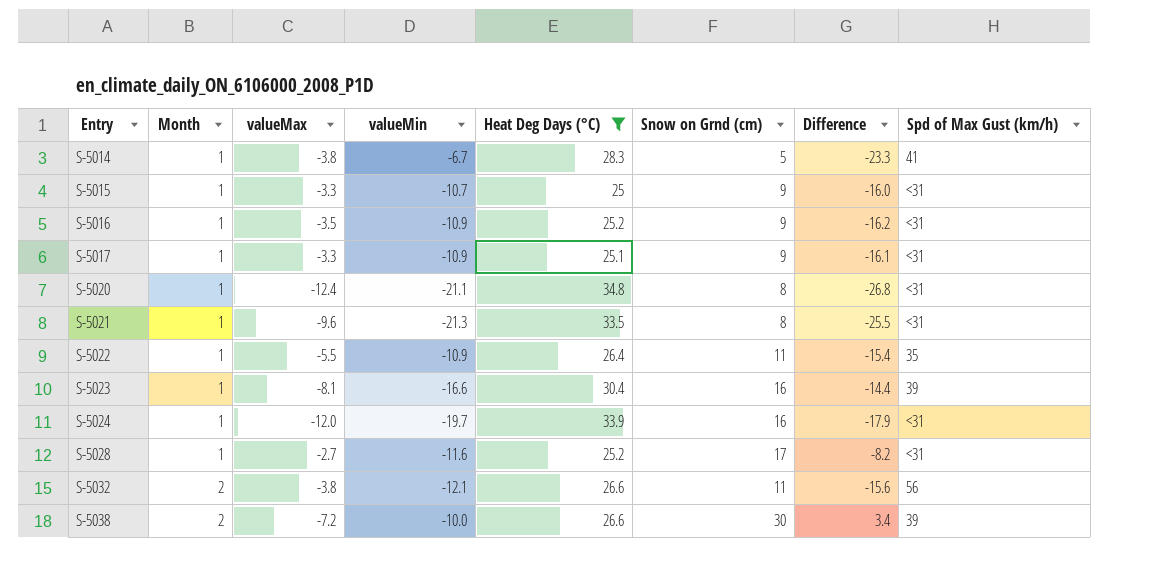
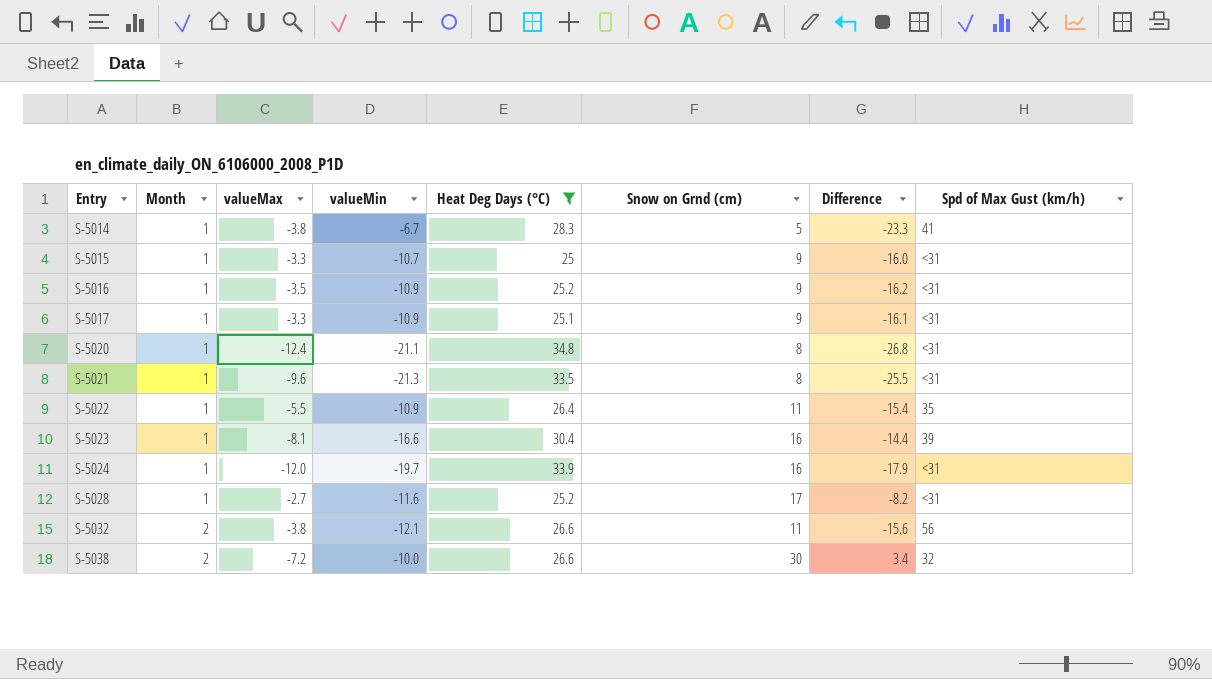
S-5038 | Spd of Max Gust (km/h): 39 -> 32

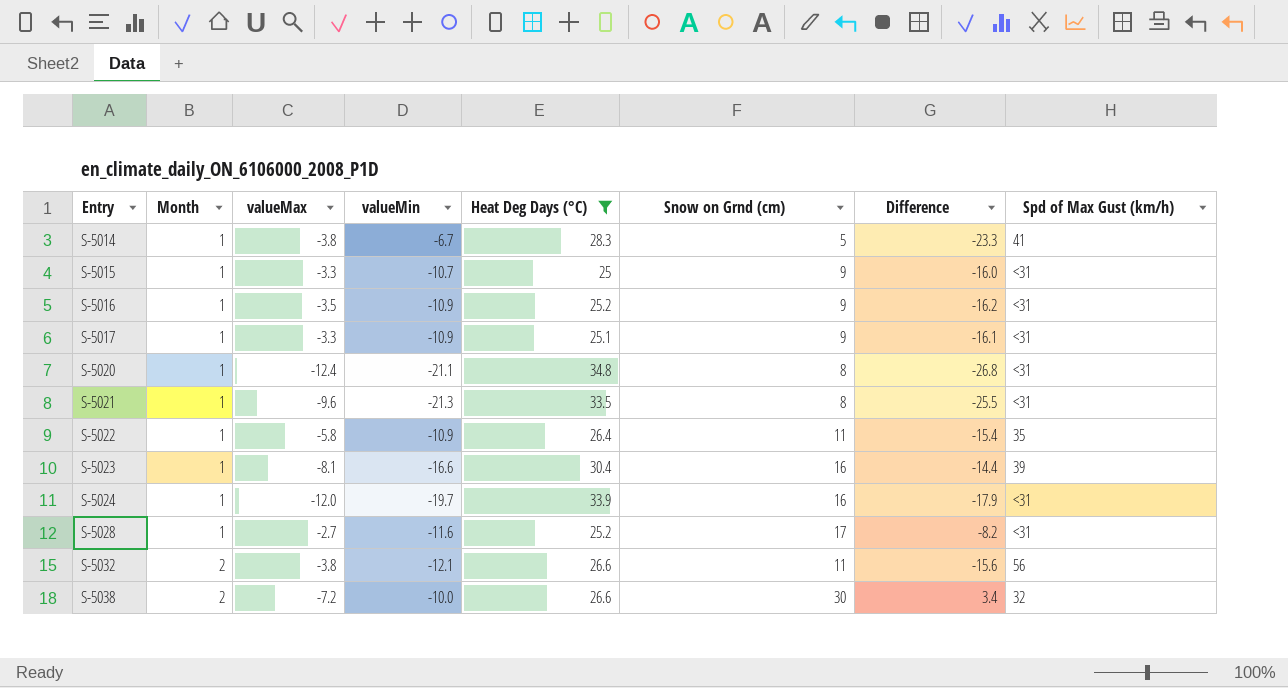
S-5022 | valueMax: -5.5 -> -5.8

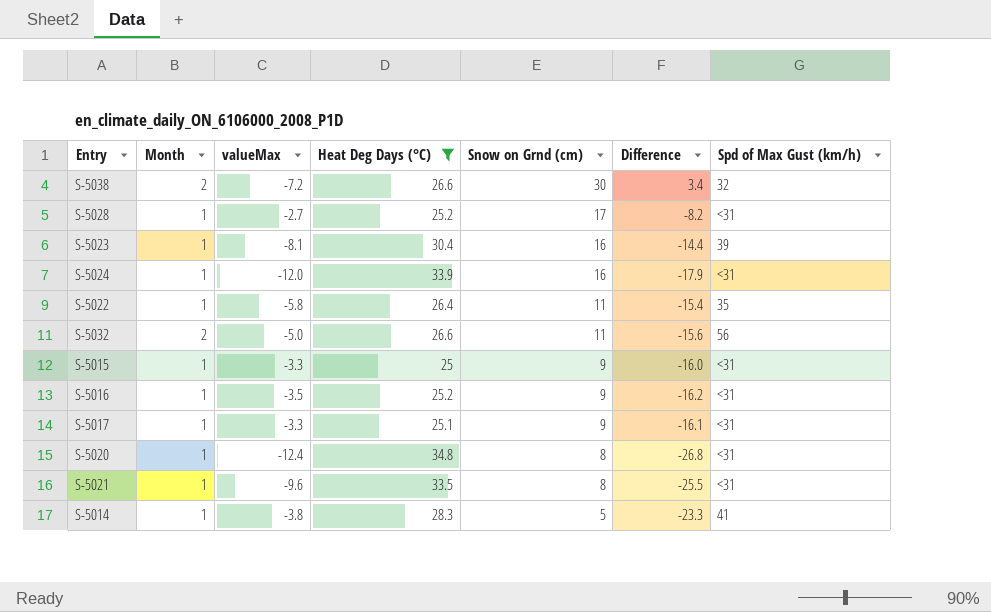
row order: Entry ascending -> Snow on Grnd (cm) descending
column valueMin | position: 4 -> none
S-5032 | valueMax: -3.8 -> -5.0

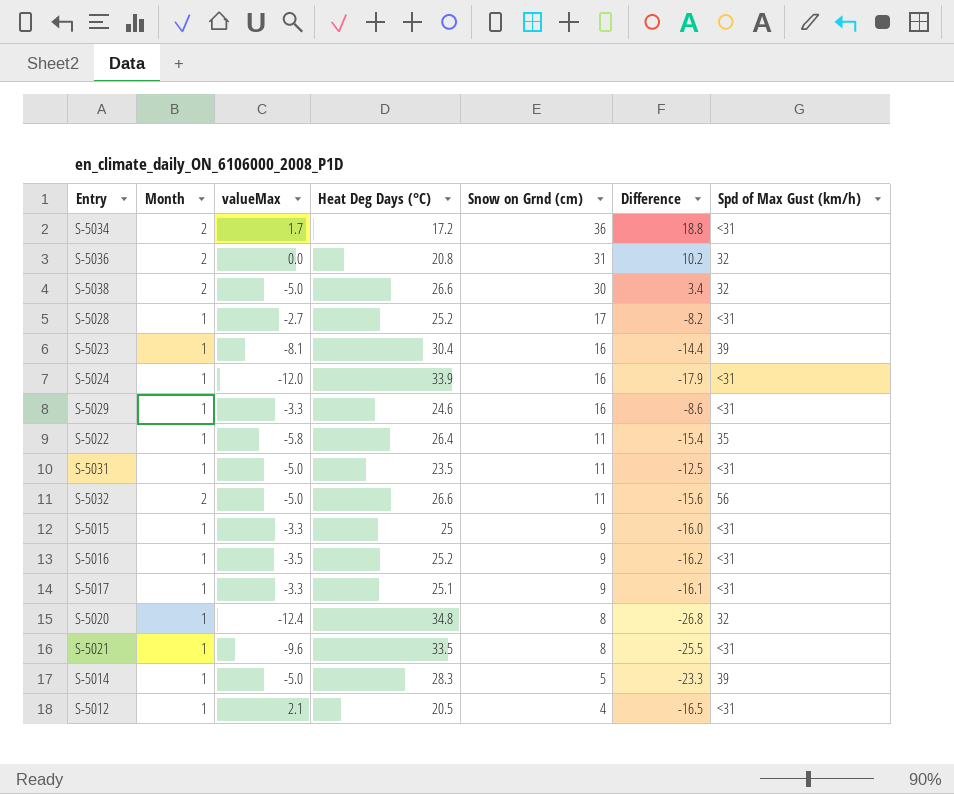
filter: Heat Deg Days (°C) >= 25 -> none
S-5038 | valueMax: -7.2 -> -5.0
S-5020 | Spd of Max Gust (km/h): <31 -> 32
S-5014 | valueMax: -3.8 -> -5.0
S-5014 | Spd of Max Gust (km/h): 41 -> 39

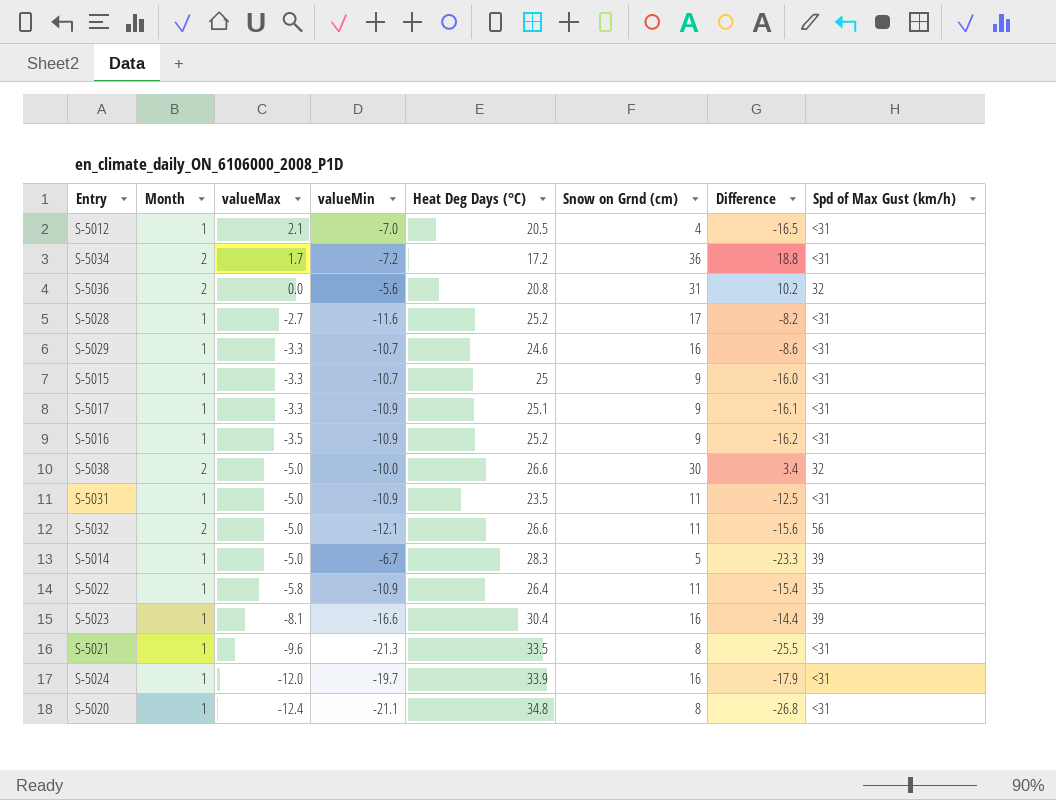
row order: Snow on Grnd (cm) descending -> valueMax descending
column valueMin | position: none -> 4
S-5020 | Spd of Max Gust (km/h): 32 -> <31

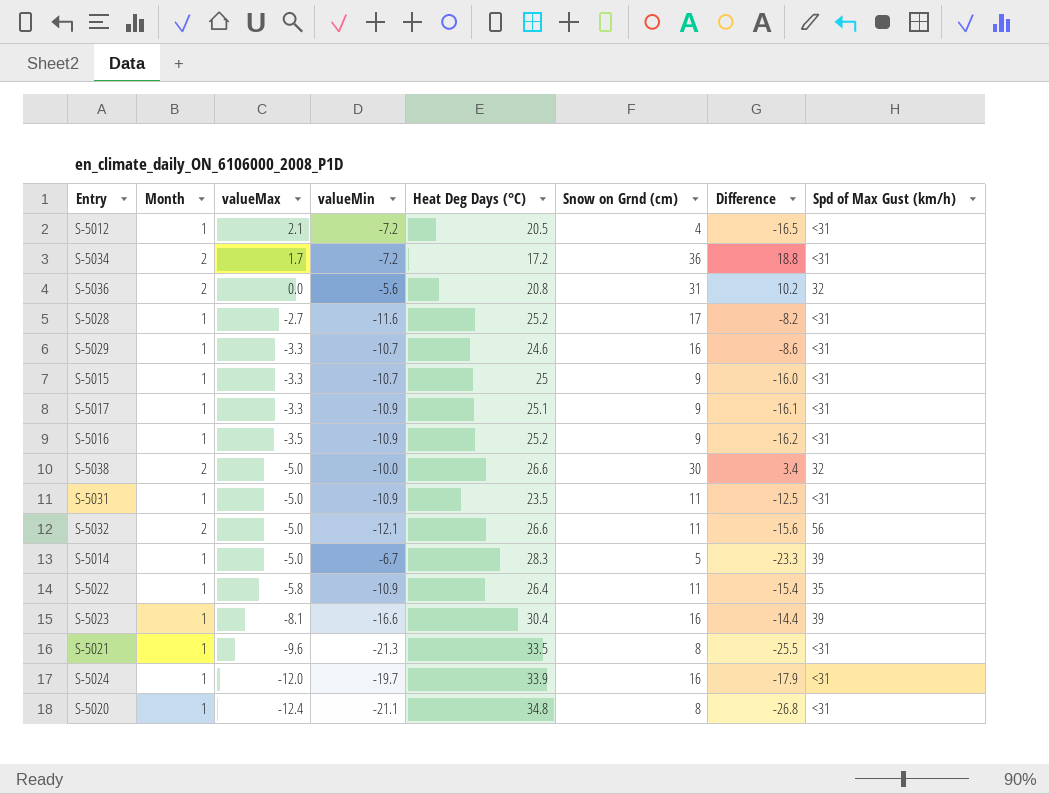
S-5012 | valueMin: -7.0 -> -7.2

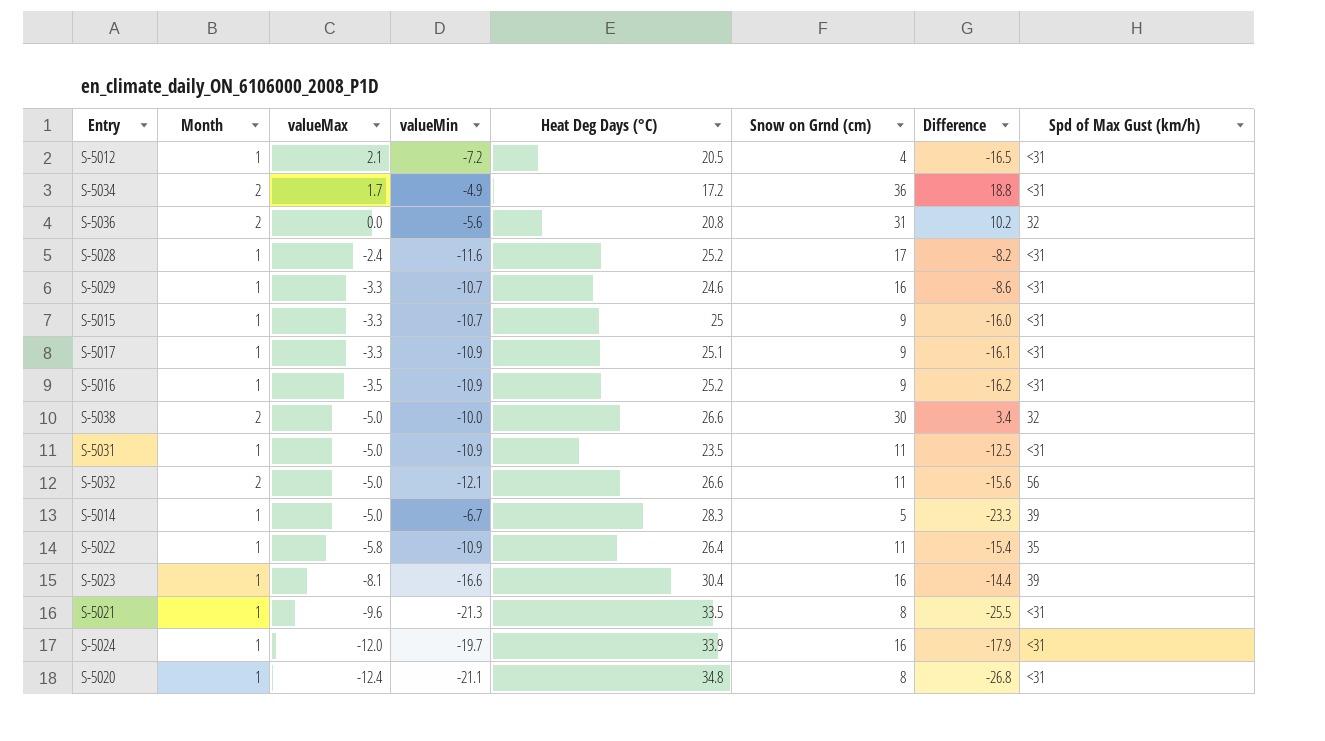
S-5034 | valueMin: -7.2 -> -4.9
S-5028 | valueMax: -2.7 -> -2.4

